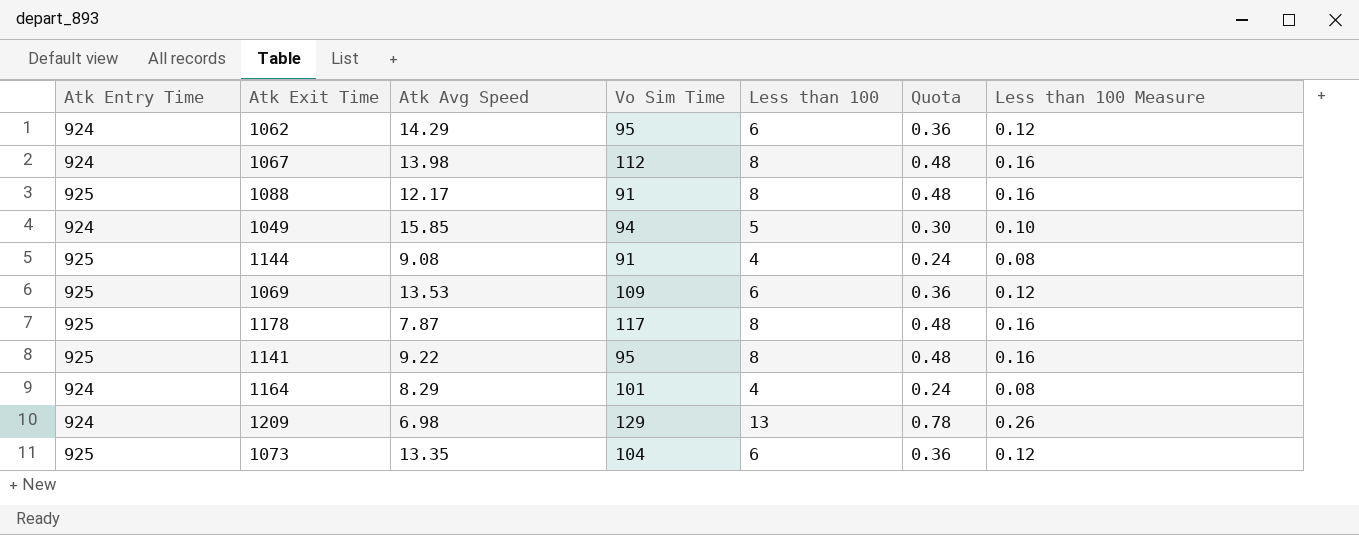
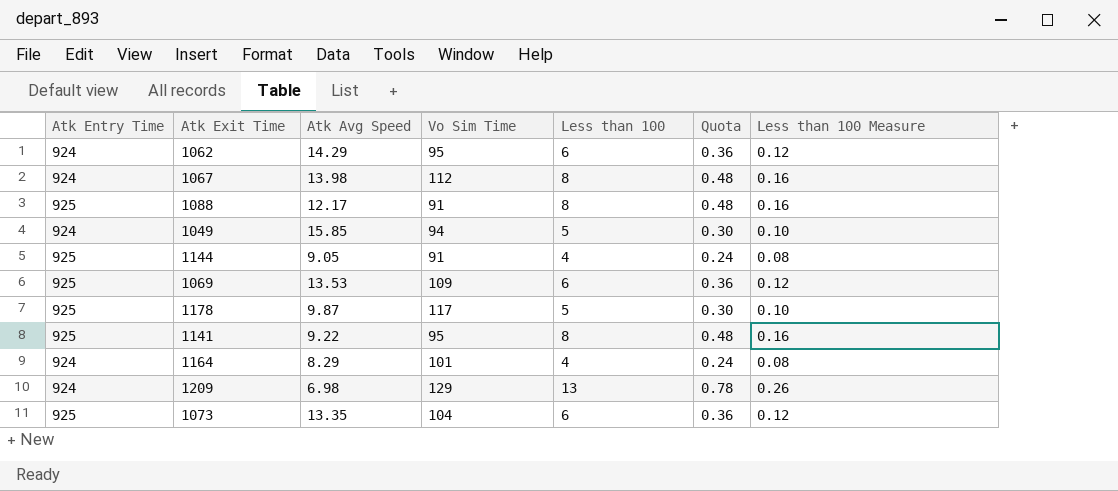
1144 | Atk Avg Speed: 9.08 -> 9.05
1178 | Atk Avg Speed: 7.87 -> 9.87
1178 | Less than 100: 8 -> 5
1178 | Quota: 0.48 -> 0.30
1178 | Less than 100 Measure: 0.16 -> 0.10

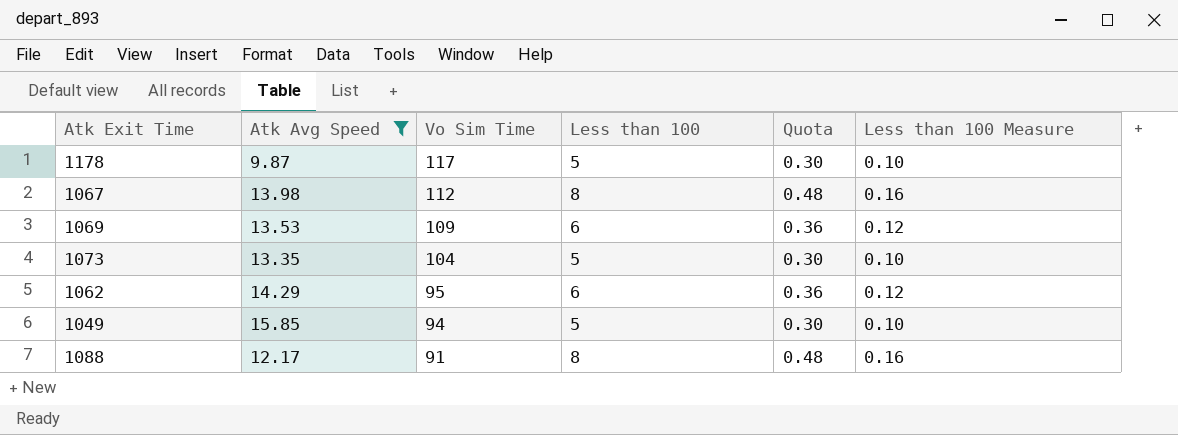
filter: none -> Atk Avg Speed >= 9.87
row order: none -> Vo Sim Time descending
column Atk Entry Time | position: 1 -> none
1073 | Less than 100: 6 -> 5
1073 | Quota: 0.36 -> 0.30
1073 | Less than 100 Measure: 0.12 -> 0.10

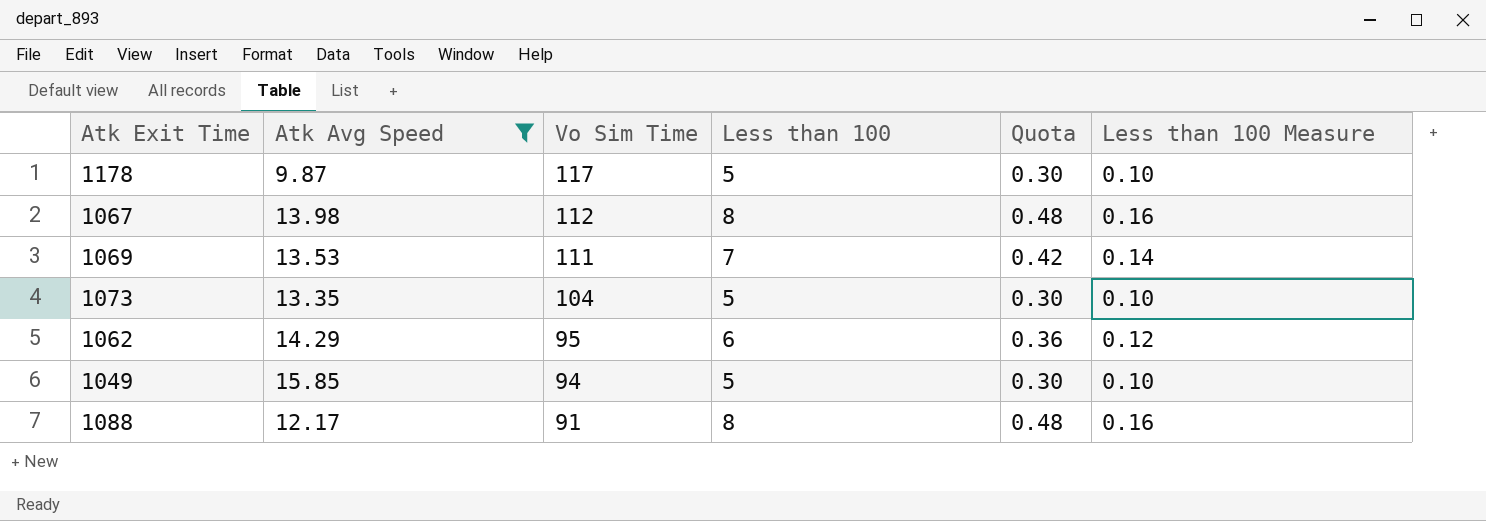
1069 | Vo Sim Time: 109 -> 111
1069 | Less than 100: 6 -> 7
1069 | Quota: 0.36 -> 0.42
1069 | Less than 100 Measure: 0.12 -> 0.14

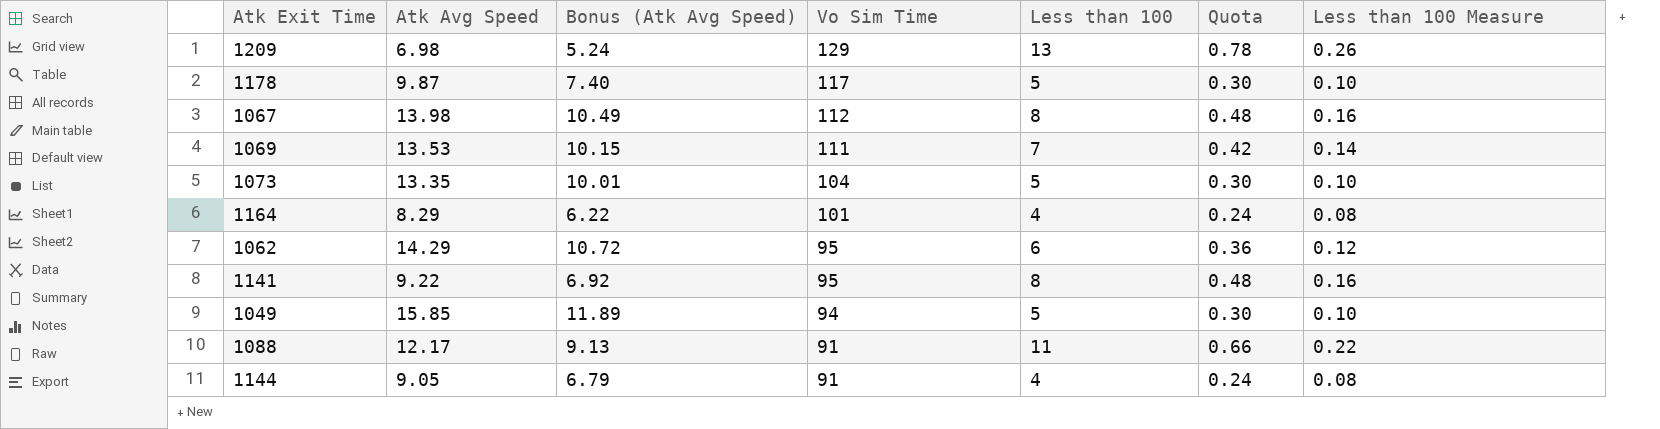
filter: Atk Avg Speed >= 9.87 -> none
column Bonus (Atk Avg Speed) | formula: none -> [Atk Avg Speed] * 0.75
1088 | Less than 100: 8 -> 11
1088 | Quota: 0.48 -> 0.66
1088 | Less than 100 Measure: 0.16 -> 0.22

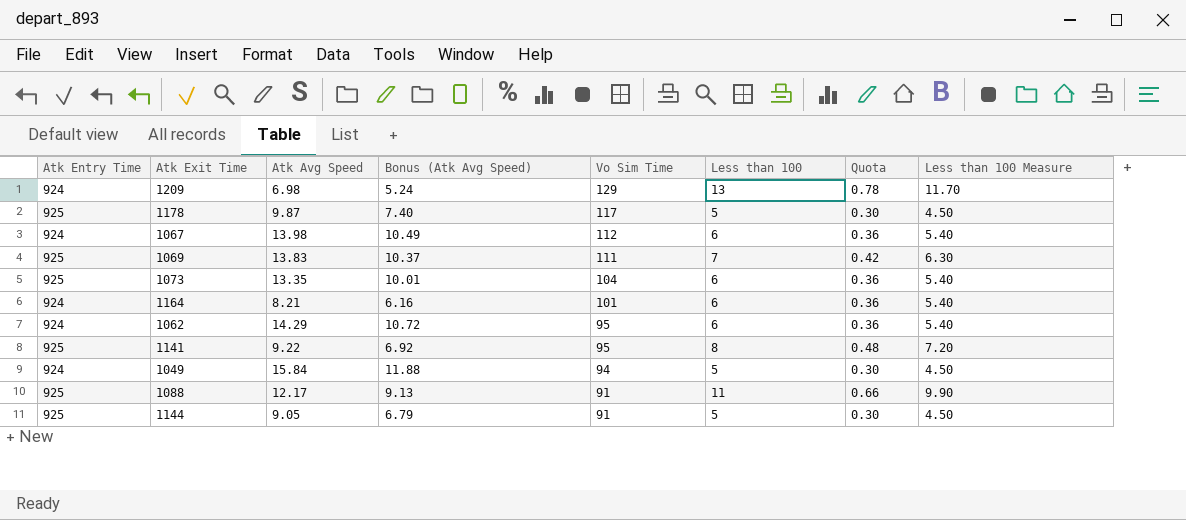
column Atk Entry Time | position: none -> 1
column Less than 100 Measure | formula: [Less than 100] * 0.02 -> [Less than 100] * 0.9
1067 | Less than 100: 8 -> 6
1067 | Quota: 0.48 -> 0.36
1069 | Atk Avg Speed: 13.53 -> 13.83
1069 | Bonus (Atk Avg Speed): 10.15 -> 10.37
1073 | Less than 100: 5 -> 6
1073 | Quota: 0.30 -> 0.36
1164 | Atk Avg Speed: 8.29 -> 8.21
1164 | Bonus (Atk Avg Speed): 6.22 -> 6.16
1164 | Less than 100: 4 -> 6
1164 | Quota: 0.24 -> 0.36
1049 | Atk Avg Speed: 15.85 -> 15.84
1049 | Bonus (Atk Avg Speed): 11.89 -> 11.88
1144 | Less than 100: 4 -> 5
1144 | Quota: 0.24 -> 0.30

